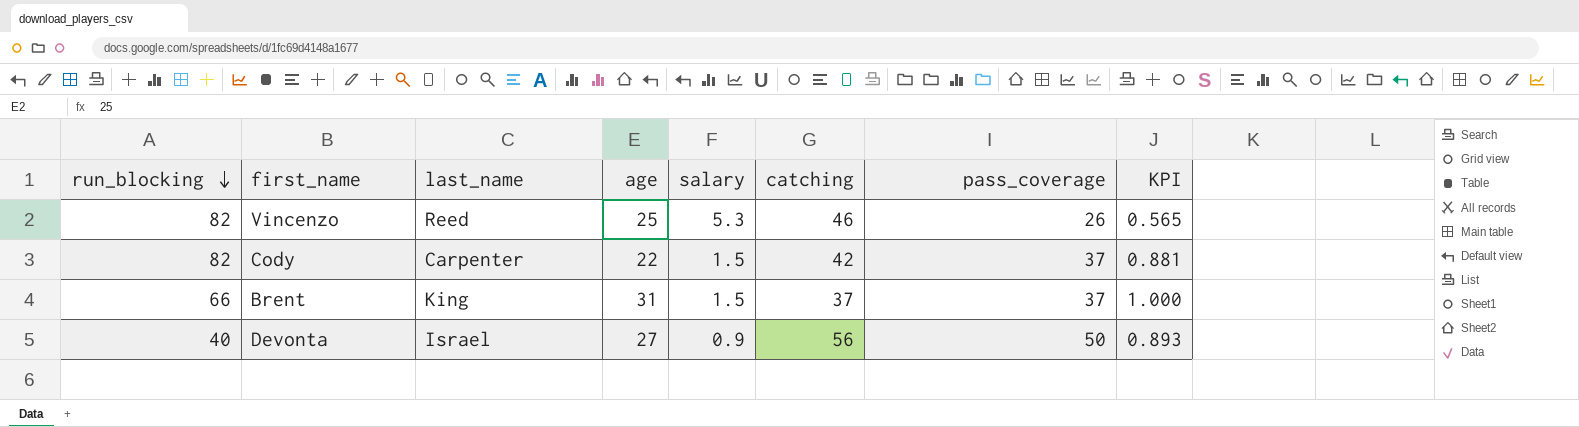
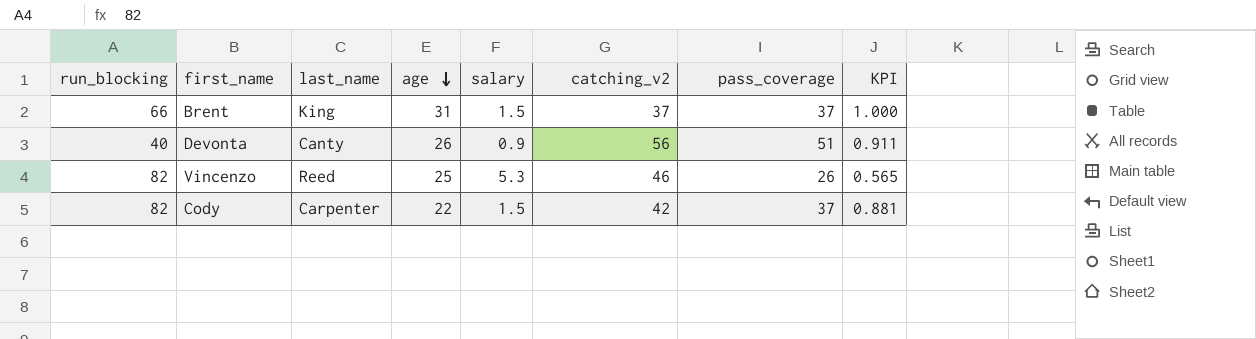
row order: run_blocking descending -> age descending
column name: catching -> catching_v2
Devonta | last_name: Israel -> Canty
Devonta | age: 27 -> 26
Devonta | pass_coverage: 50 -> 51
Devonta | KPI: 0.893 -> 0.911

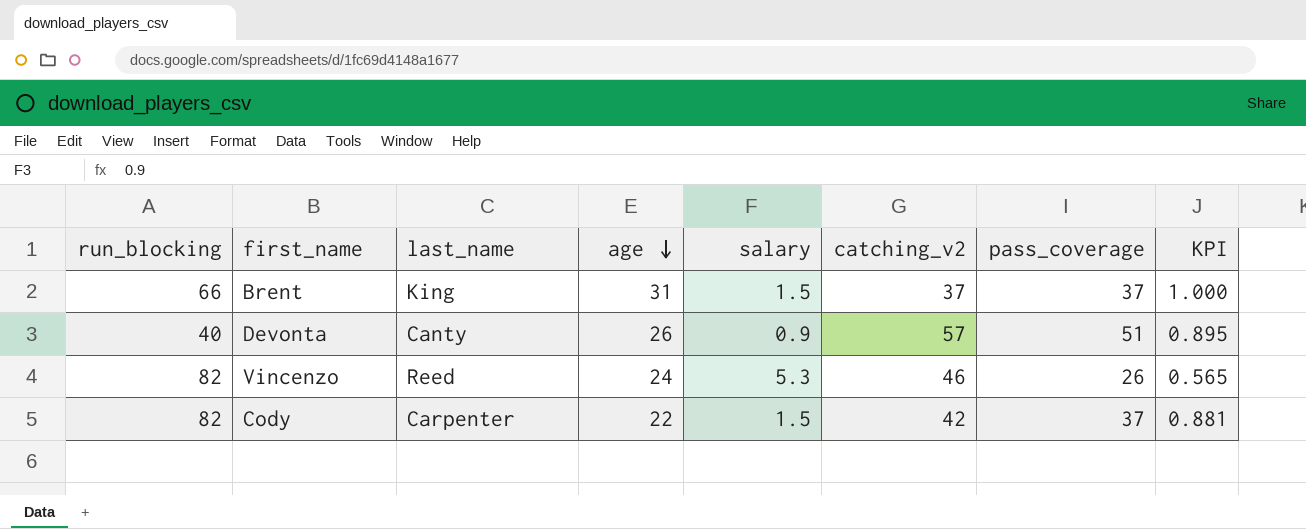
Devonta | catching_v2: 56 -> 57
Devonta | KPI: 0.911 -> 0.895
Vincenzo | age: 25 -> 24

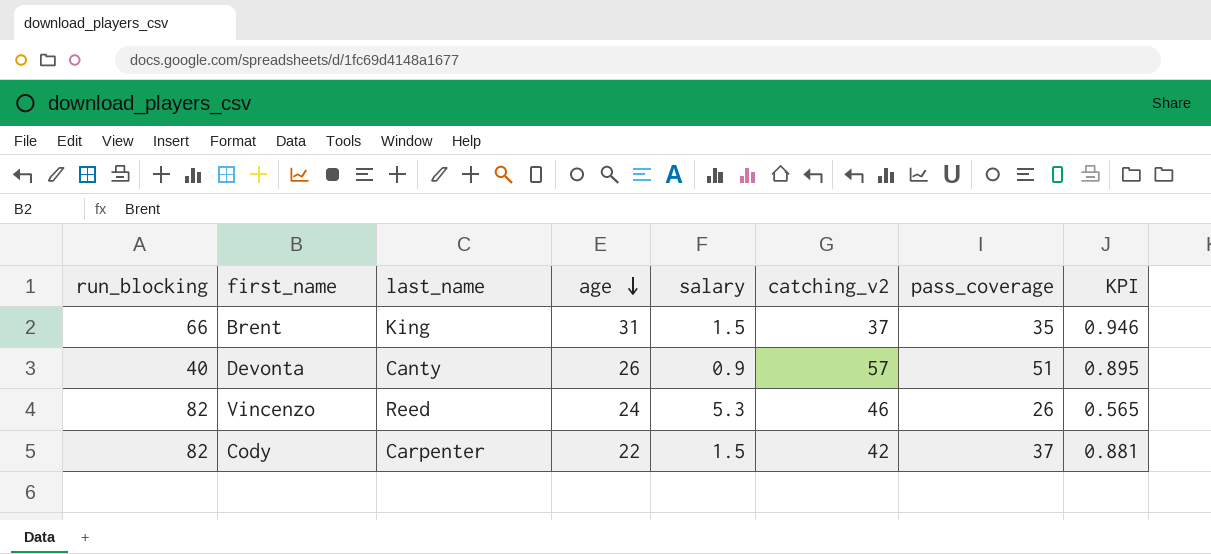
Brent | pass_coverage: 37 -> 35
Brent | KPI: 1.000 -> 0.946

